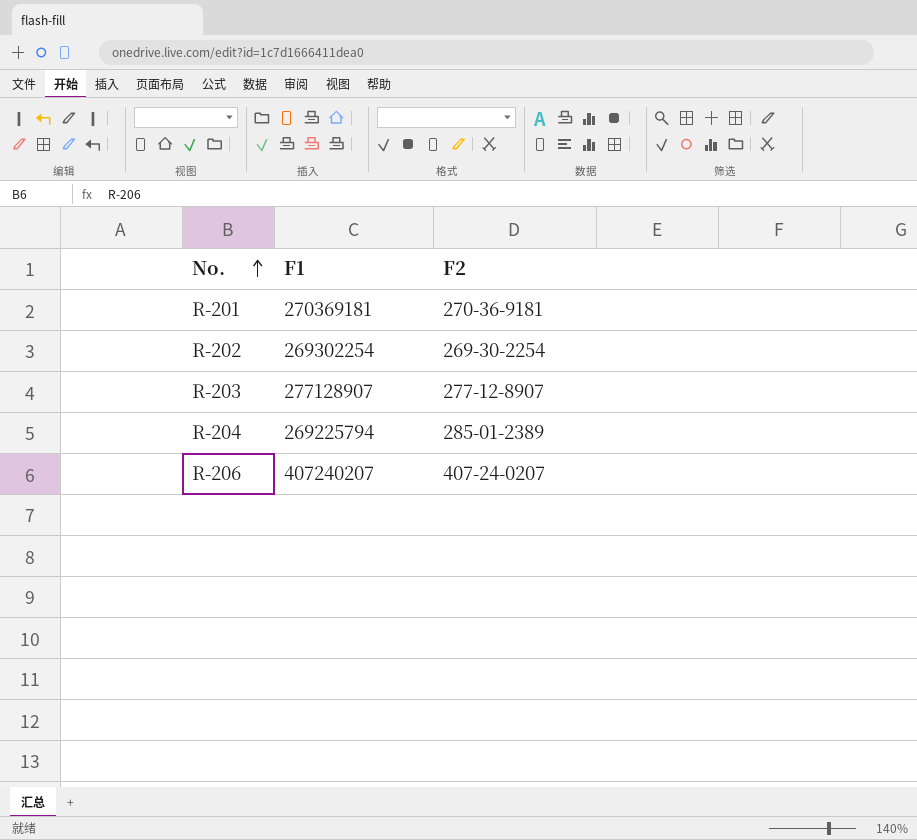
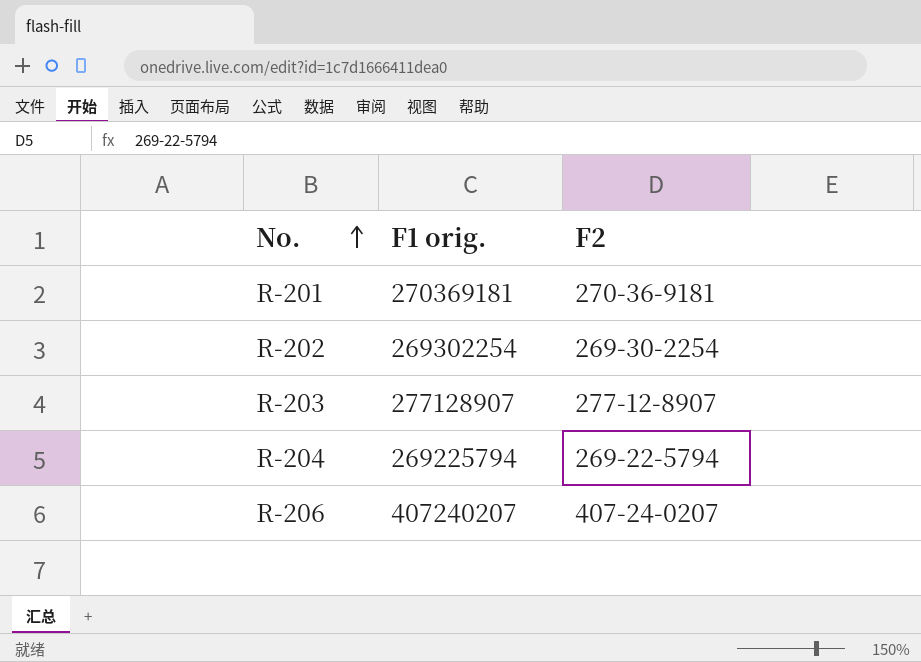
column name: F1 -> F1 orig.
R-204 | F2: 285-01-2389 -> 269-22-5794

